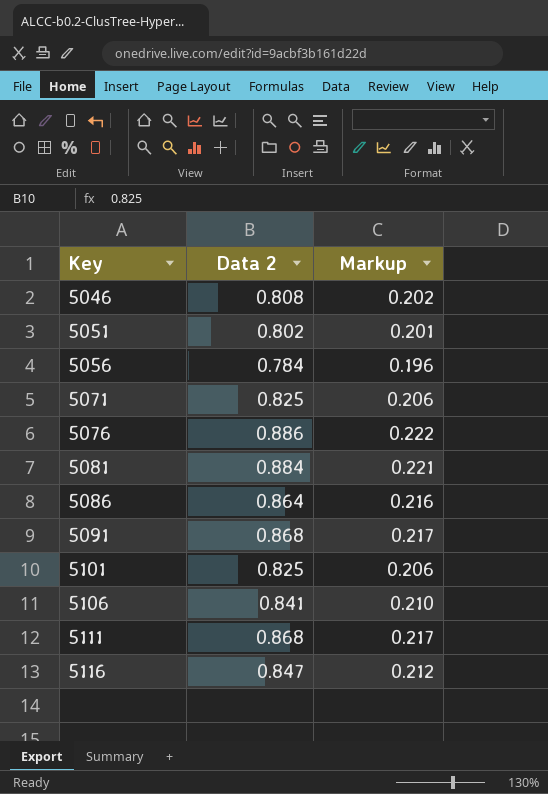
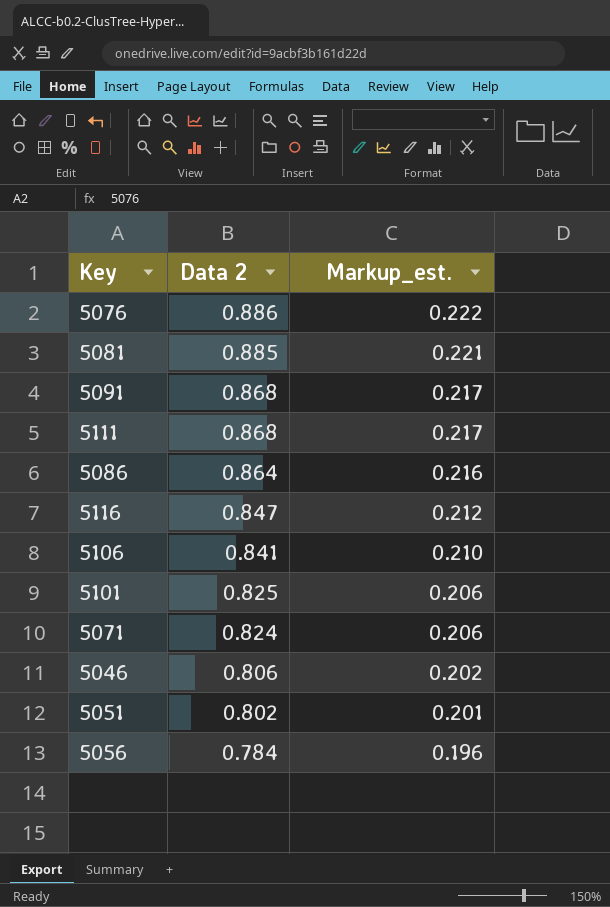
row order: Key ascending -> Data 2 descending
column name: Markup -> Markup_est.
5081 | Data 2: 0.884 -> 0.885
5071 | Data 2: 0.825 -> 0.824
5046 | Data 2: 0.808 -> 0.806

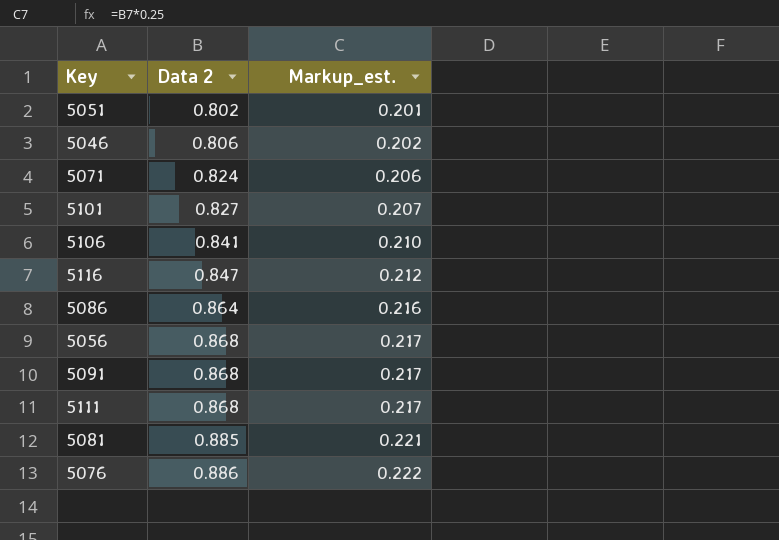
row order: Data 2 descending -> Data 2 ascending
5101 | Data 2: 0.825 -> 0.827
5101 | Markup_est.: 0.206 -> 0.207
5056 | Data 2: 0.784 -> 0.868
5056 | Markup_est.: 0.196 -> 0.217

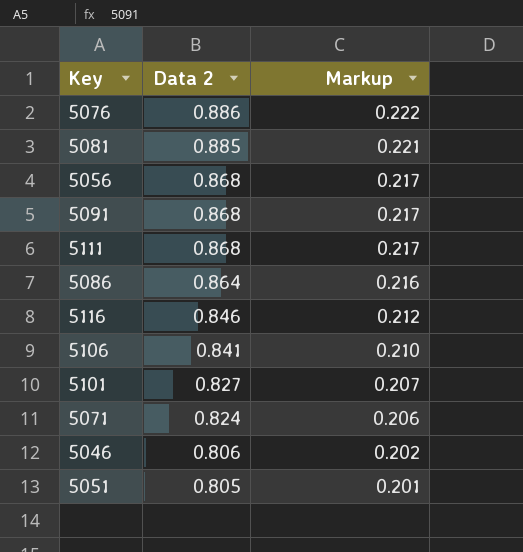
row order: Data 2 ascending -> Data 2 descending
column name: Markup_est. -> Markup
5116 | Data 2: 0.847 -> 0.846
5051 | Data 2: 0.802 -> 0.805

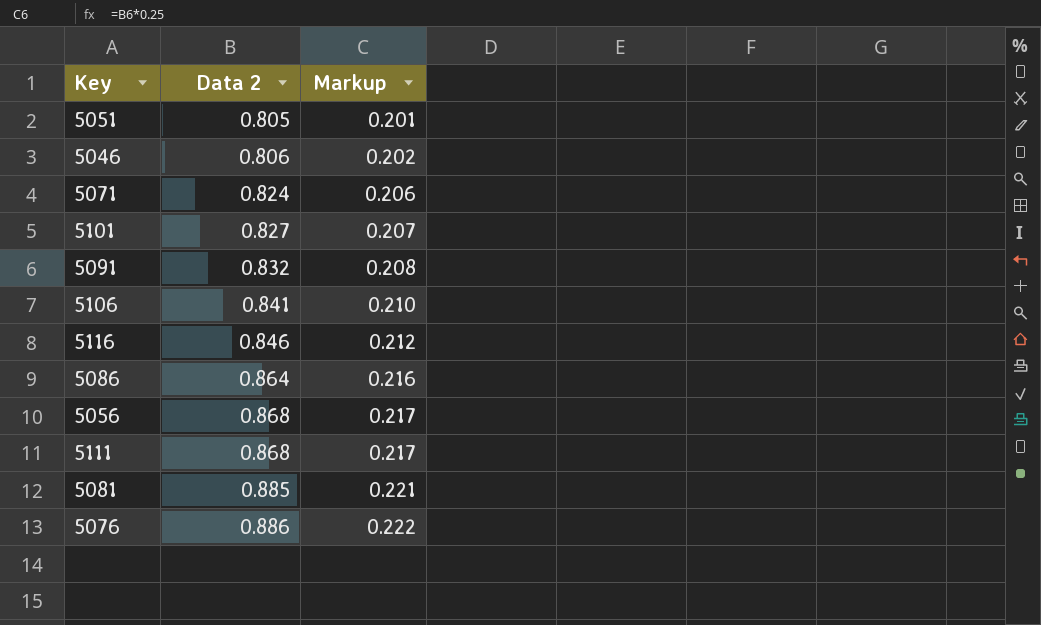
row order: Data 2 descending -> Data 2 ascending
5091 | Data 2: 0.868 -> 0.832
5091 | Markup: 0.217 -> 0.208

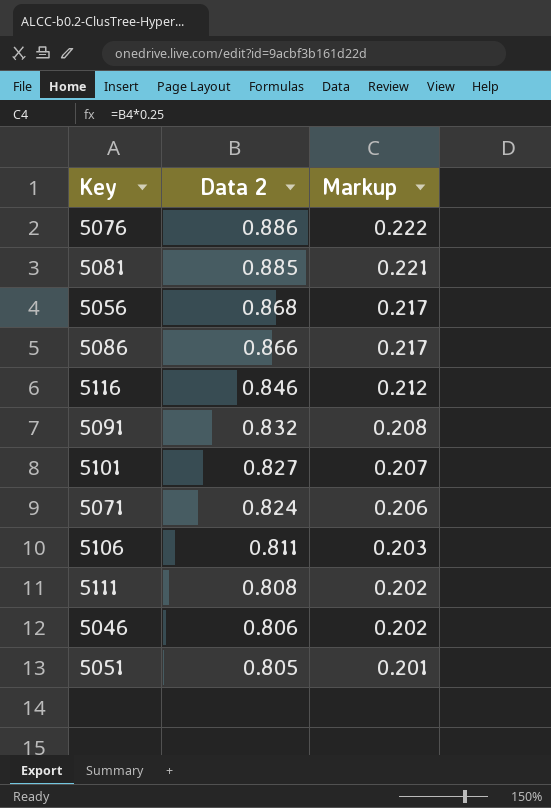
row order: Data 2 ascending -> Data 2 descending
5086 | Data 2: 0.864 -> 0.866
5086 | Markup: 0.216 -> 0.217
5106 | Data 2: 0.841 -> 0.811
5106 | Markup: 0.210 -> 0.203
5111 | Data 2: 0.868 -> 0.808
5111 | Markup: 0.217 -> 0.202

